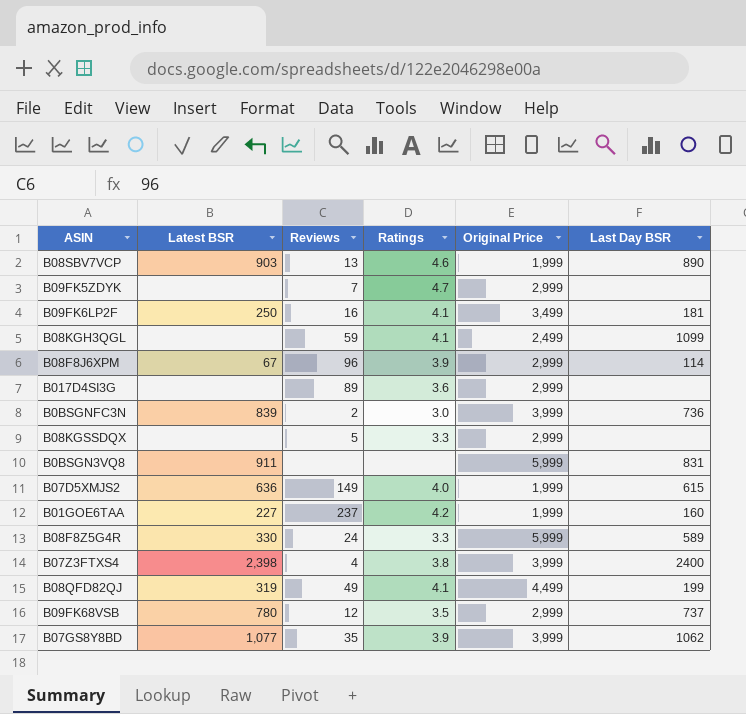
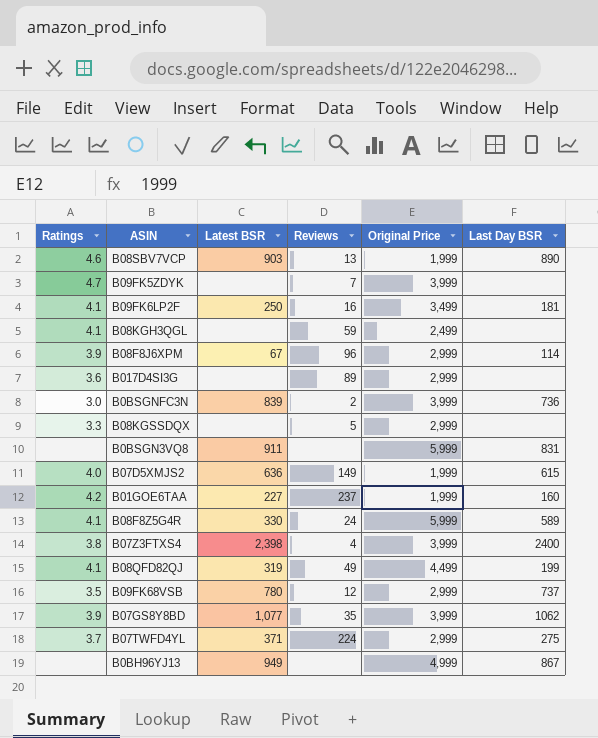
column Ratings | position: 4 -> 1
B09FK5ZDYK | Original Price: 2,999 -> 3,999
B08KGH3QGL | Last Day BSR: 1099 -> none
B08F8Z5G4R | Ratings: 3.3 -> 4.1
row B07TWFD4YL: none -> 3.7 | 371 | 224 | 2,999 | 275
row B0BH96YJ13: none -> none | 949 | none | 4,999 | 867

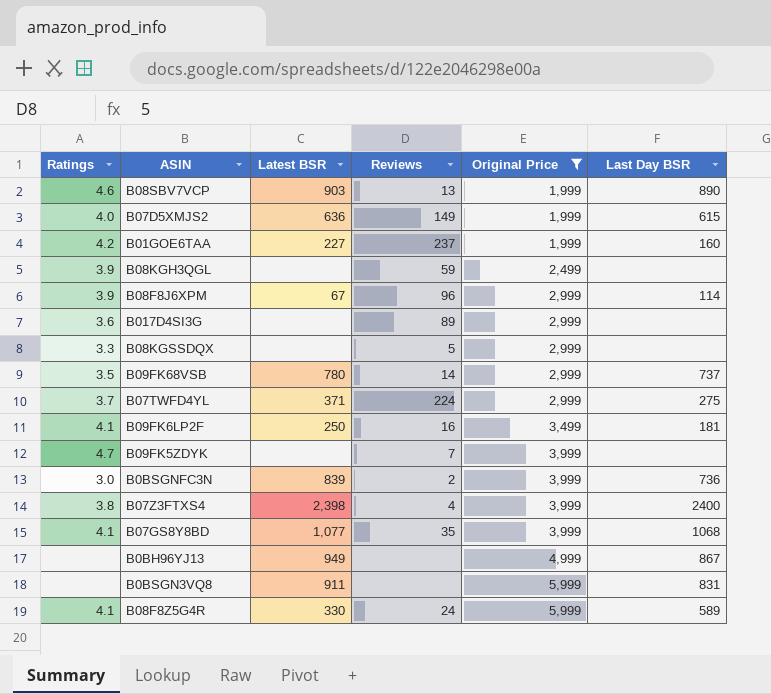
filter: none -> Original Price != 4,499
row order: none -> Original Price ascending
B08KGH3QGL | Ratings: 4.1 -> 3.9
B09FK68VSB | Reviews: 12 -> 14
B07GS8Y8BD | Ratings: 3.9 -> 4.1
B07GS8Y8BD | Last Day BSR: 1062 -> 1068

